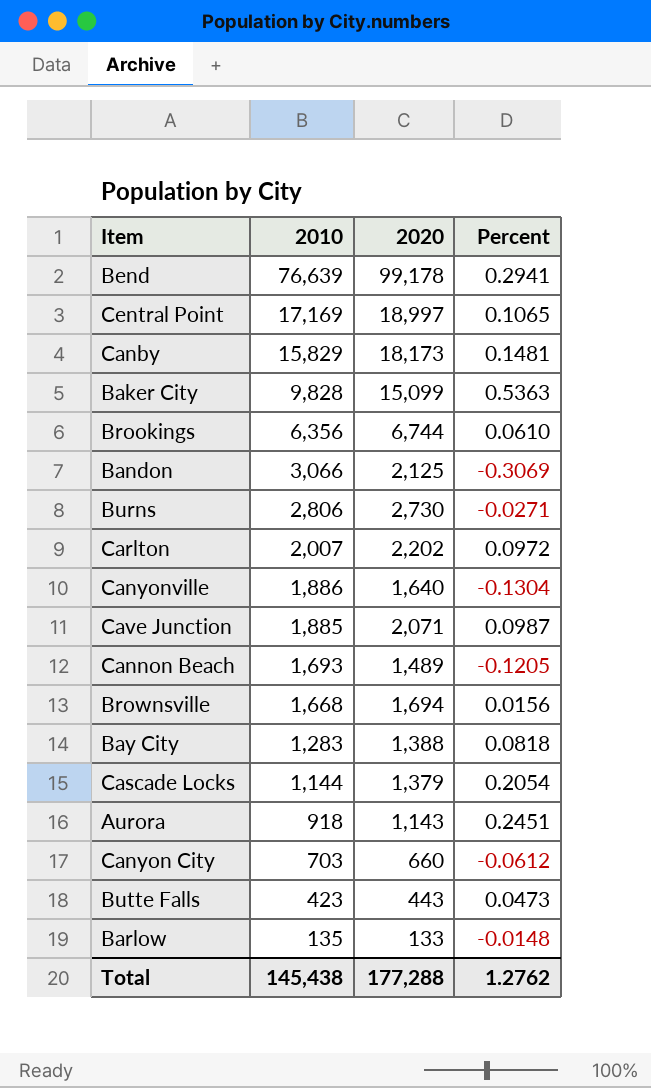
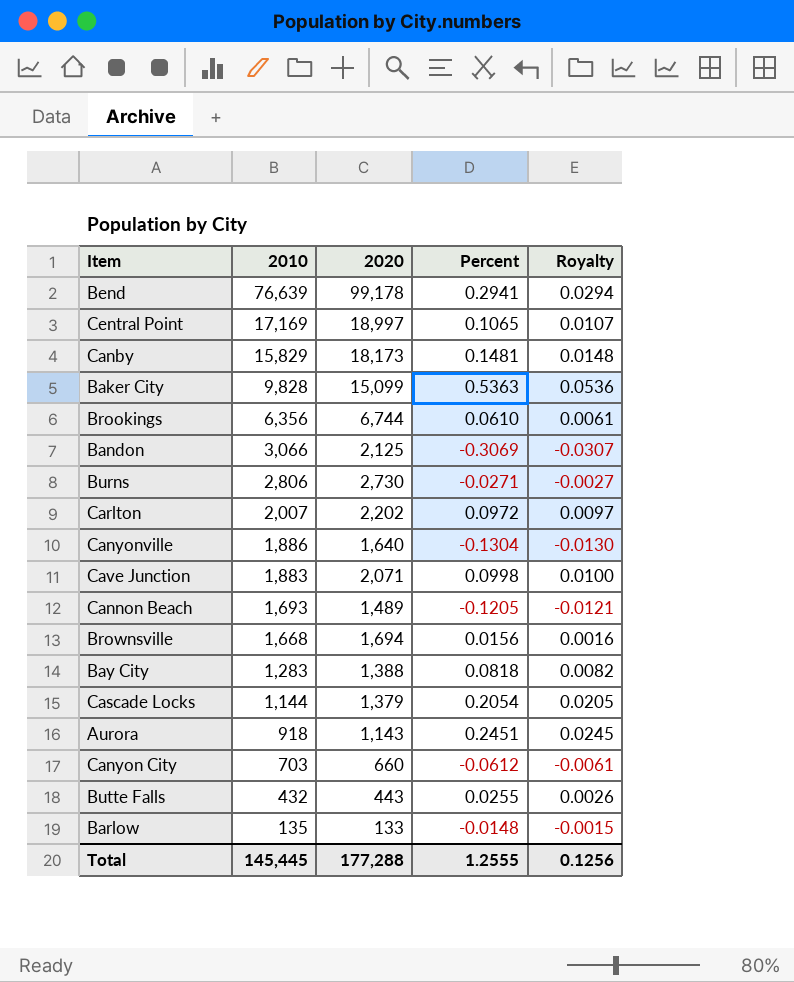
column Royalty | formula: none -> [Percent] * 0.1
Cave Junction | 2010: 1,885 -> 1,883
Cave Junction | Percent: 0.0987 -> 0.0998
Butte Falls | 2010: 423 -> 432
Butte Falls | Percent: 0.0473 -> 0.0255
Total | 2010: 145,438 -> 145,445
Total | Percent: 1.2762 -> 1.2555

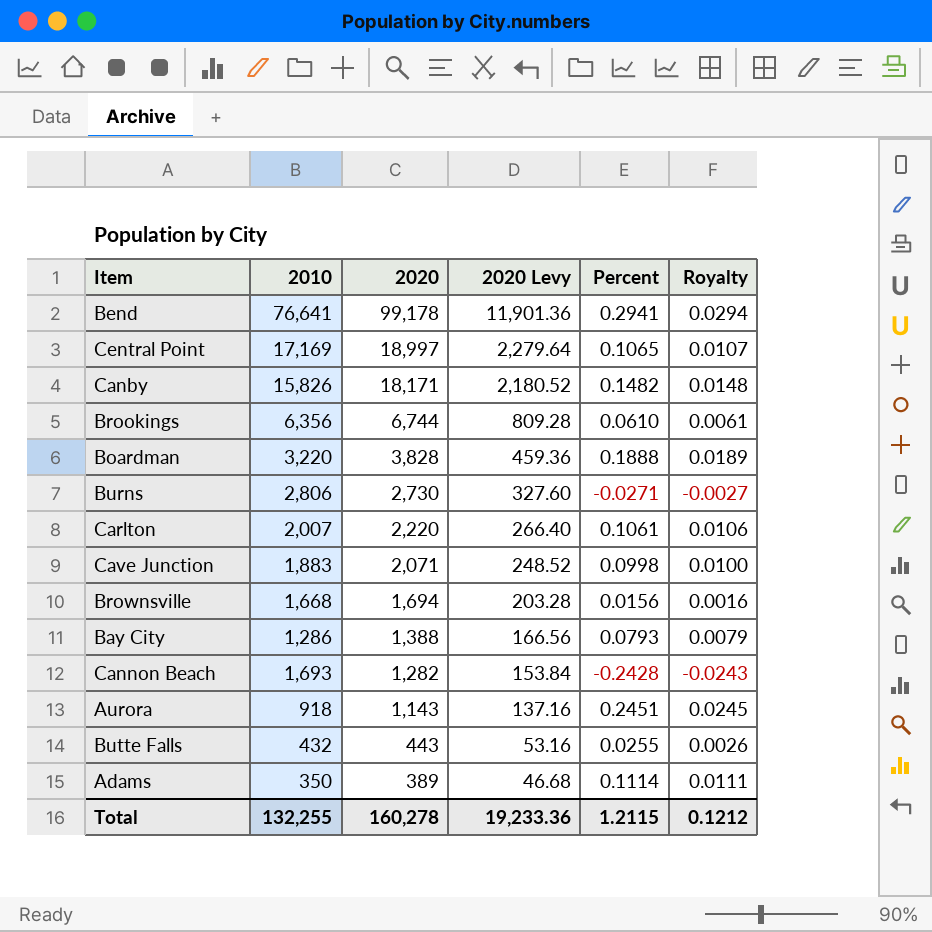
row order: 2010 descending -> 2020 descending
column 2020 Levy | formula: none -> [2020] * 0.12
row Baker City: 9,828 | 15,099 | 0.5363 | 0.0536 -> none
row Bandon: 3,066 | 2,125 | -0.3069 | -0.0307 -> none
row Canyonville: 1,886 | 1,640 | -0.1304 | -0.0130 -> none
row Cascade Locks: 1,144 | 1,379 | 0.2054 | 0.0205 -> none
row Canyon City: 703 | 660 | -0.0612 | -0.0061 -> none
row Barlow: 135 | 133 | -0.0148 | -0.0015 -> none
Bend | 2010: 76,639 -> 76,641
Canby | 2010: 15,829 -> 15,826
Canby | 2020: 18,173 -> 18,171
Canby | Percent: 0.1481 -> 0.1482
row Boardman: none -> 3,220 | 3,828 | 459.36 | 0.1888 | 0.0189
Carlton | 2020: 2,202 -> 2,220
Carlton | Percent: 0.0972 -> 0.1061
Carlton | Royalty: 0.0097 -> 0.0106
Bay City | 2010: 1,283 -> 1,286
Bay City | Percent: 0.0818 -> 0.0793
Bay City | Royalty: 0.0082 -> 0.0079
Cannon Beach | 2020: 1,489 -> 1,282
Cannon Beach | Percent: -0.1205 -> -0.2428
Cannon Beach | Royalty: -0.0121 -> -0.0243
row Adams: none -> 350 | 389 | 46.68 | 0.1114 | 0.0111
Total | 2010: 145,445 -> 132,255
Total | 2020: 177,288 -> 160,278
Total | Percent: 1.2555 -> 1.2115
Total | Royalty: 0.1256 -> 0.1212

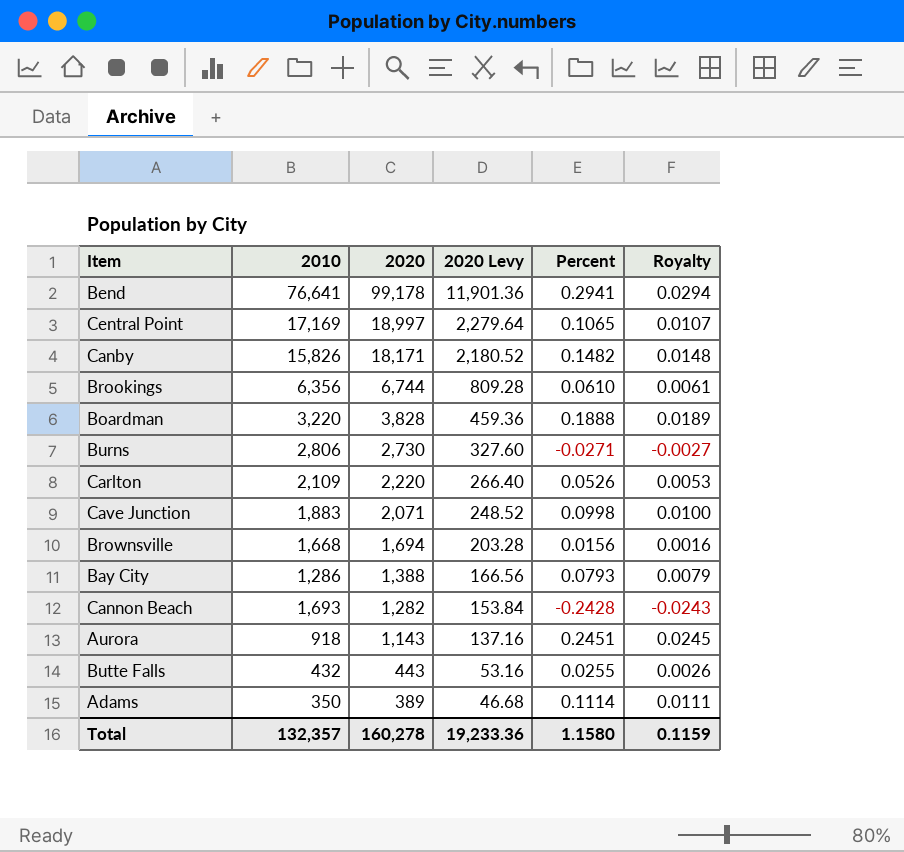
Carlton | 2010: 2,007 -> 2,109
Carlton | Percent: 0.1061 -> 0.0526
Carlton | Royalty: 0.0106 -> 0.0053
Total | 2010: 132,255 -> 132,357
Total | Percent: 1.2115 -> 1.1580
Total | Royalty: 0.1212 -> 0.1159

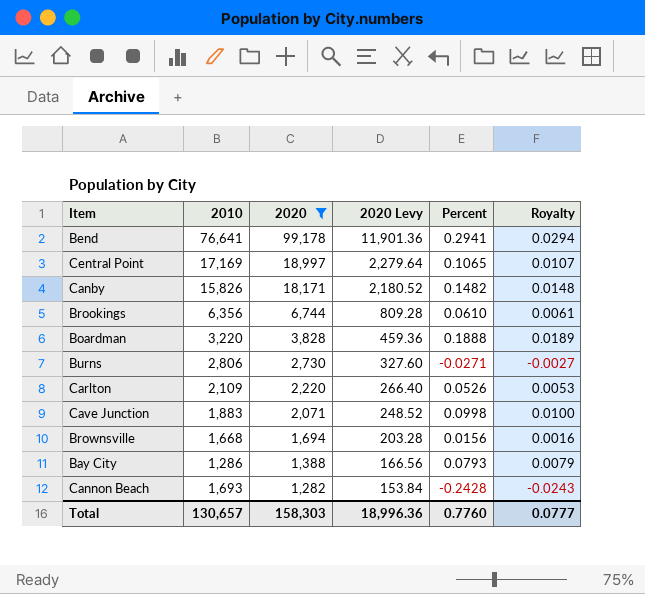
filter: none -> 2020 >= 1,282
Total | 2010: 132,357 -> 130,657
Total | 2020: 160,278 -> 158,303
Total | 2020 Levy: 19,233.36 -> 18,996.36
Total | Percent: 1.1580 -> 0.7760
Total | Royalty: 0.1159 -> 0.0777

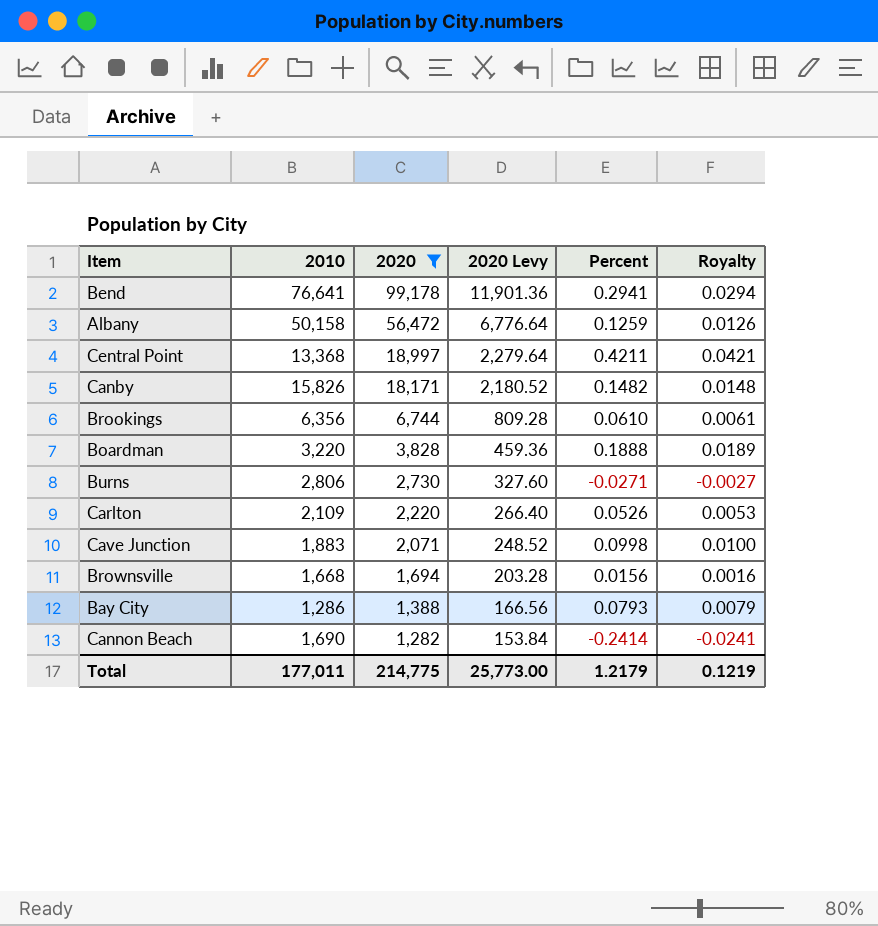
row Albany: none -> 50,158 | 56,472 | 6,776.64 | 0.1259 | 0.0126
Central Point | 2010: 17,169 -> 13,368
Central Point | Percent: 0.1065 -> 0.4211
Central Point | Royalty: 0.0107 -> 0.0421
Cannon Beach | 2010: 1,693 -> 1,690
Cannon Beach | Percent: -0.2428 -> -0.2414
Cannon Beach | Royalty: -0.0243 -> -0.0241
Total | 2010: 130,657 -> 177,011
Total | 2020: 158,303 -> 214,775
Total | 2020 Levy: 18,996.36 -> 25,773.00
Total | Percent: 0.7760 -> 1.2179
Total | Royalty: 0.0777 -> 0.1219

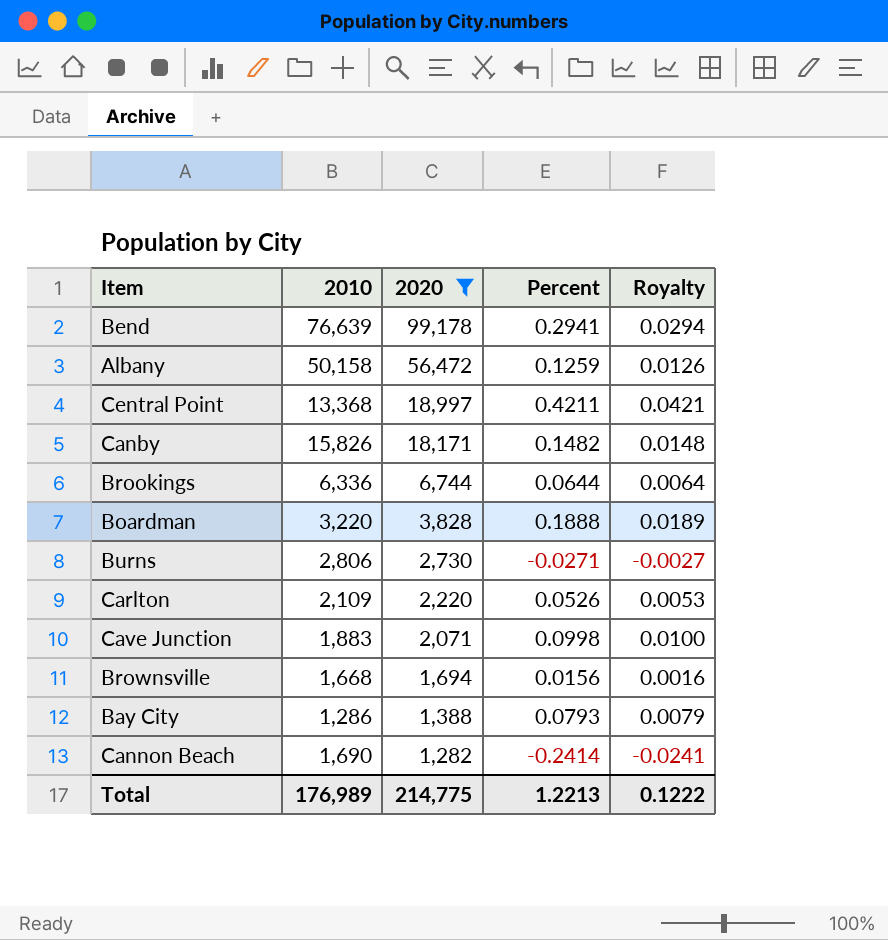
column 2020 Levy | formula: [2020] * 0.12 -> none
Bend | 2010: 76,641 -> 76,639
Brookings | 2010: 6,356 -> 6,336
Brookings | Percent: 0.0610 -> 0.0644
Brookings | Royalty: 0.0061 -> 0.0064
Total | 2010: 177,011 -> 176,989
Total | Percent: 1.2179 -> 1.2213
Total | Royalty: 0.1219 -> 0.1222

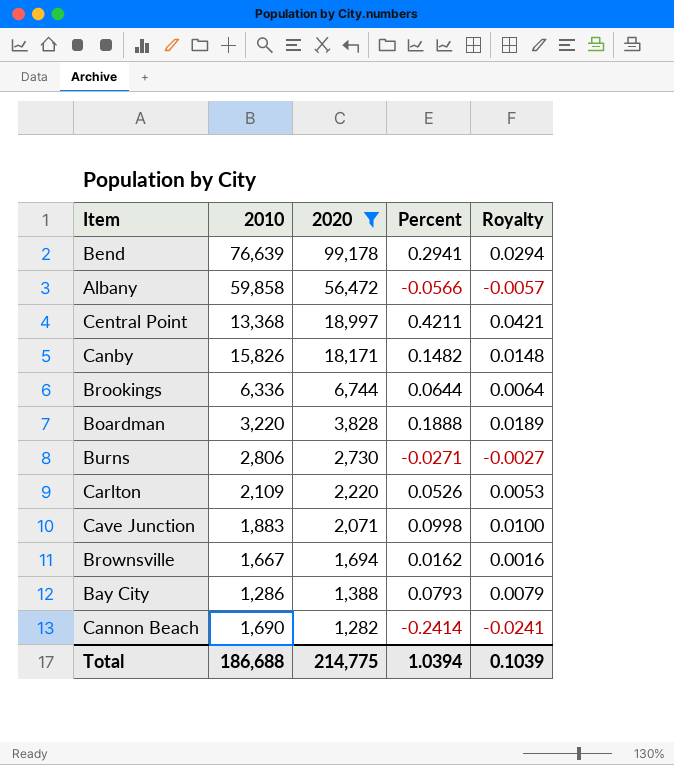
Albany | 2010: 50,158 -> 59,858
Albany | Percent: 0.1259 -> -0.0566
Albany | Royalty: 0.0126 -> -0.0057
Brownsville | 2010: 1,668 -> 1,667
Brownsville | Percent: 0.0156 -> 0.0162
Total | 2010: 176,989 -> 186,688
Total | Percent: 1.2213 -> 1.0394
Total | Royalty: 0.1222 -> 0.1039

